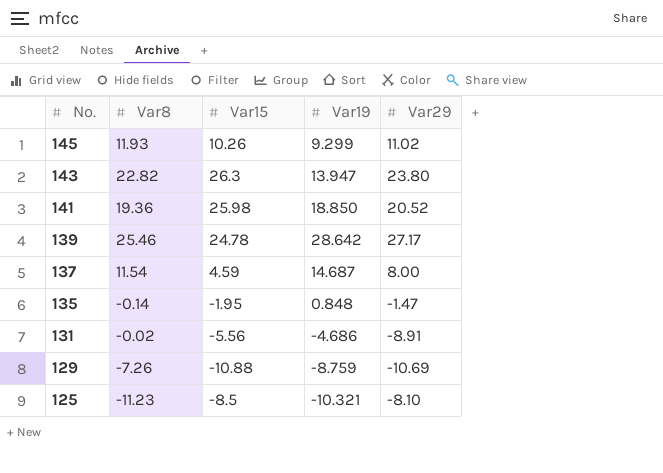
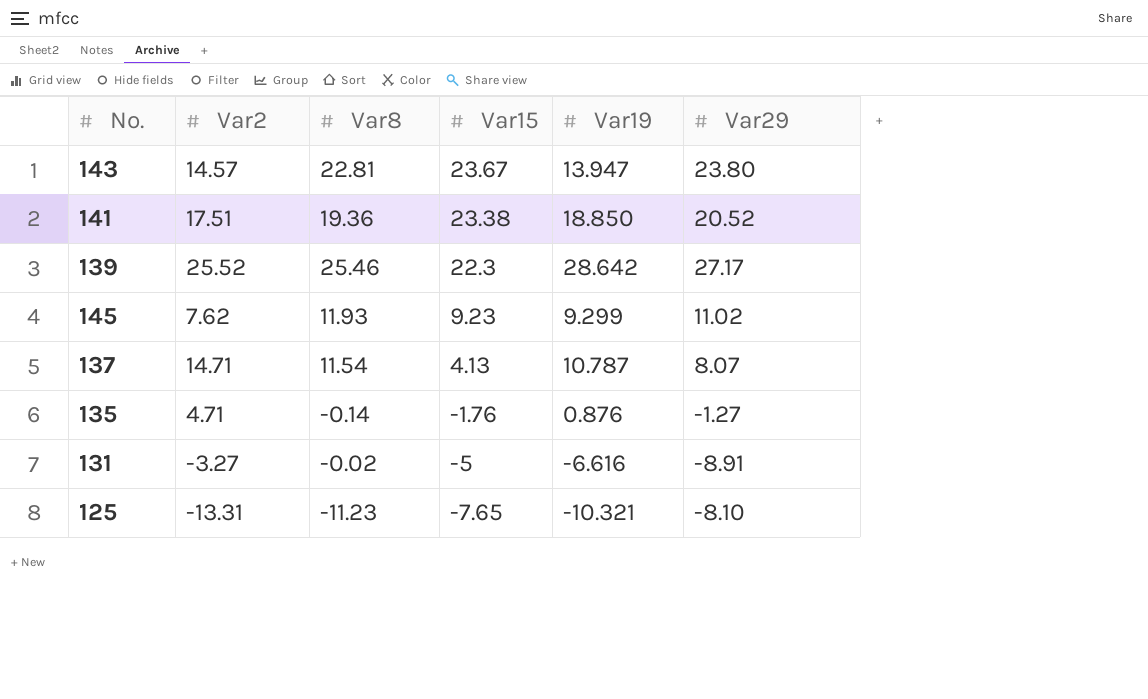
row order: No. descending -> Var15 descending
column Var2 | position: none -> 2
row 129: -7.26 | -10.88 | -8.759 | -10.69 -> none
143 | Var8: 22.82 -> 22.81
143 | Var15: 26.3 -> 23.67
141 | Var15: 25.98 -> 23.38
139 | Var15: 24.78 -> 22.3
145 | Var15: 10.26 -> 9.23
137 | Var15: 4.59 -> 4.13
137 | Var19: 14.687 -> 10.787
137 | Var29: 8.00 -> 8.07
135 | Var15: -1.95 -> -1.76
135 | Var19: 0.848 -> 0.876
135 | Var29: -1.47 -> -1.27
131 | Var15: -5.56 -> -5
131 | Var19: -4.686 -> -6.616
125 | Var15: -8.5 -> -7.65

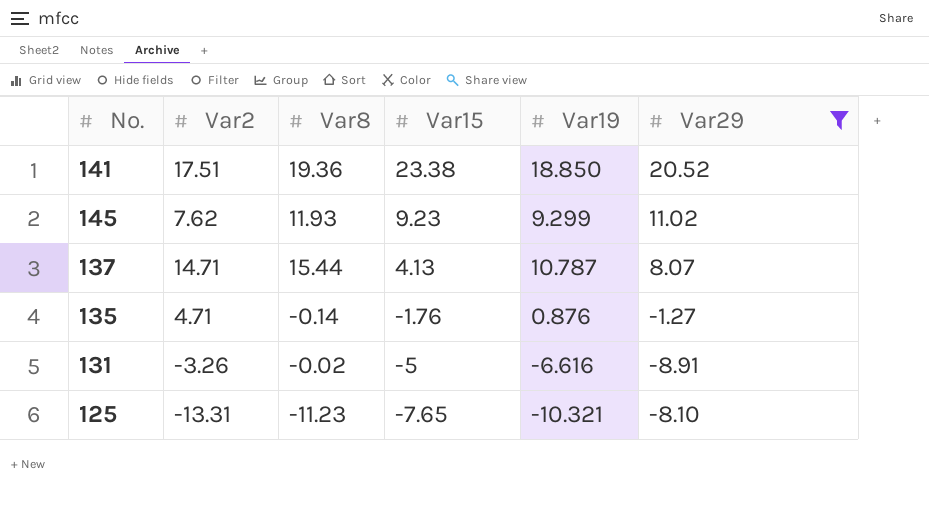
filter: none -> Var29 <= 20.52
137 | Var8: 11.54 -> 15.44
131 | Var2: -3.27 -> -3.26

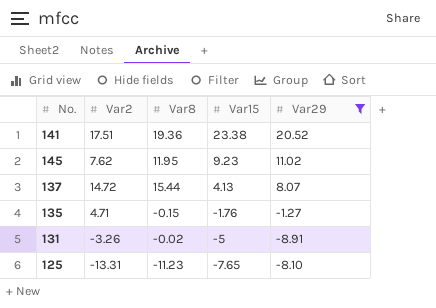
column Var19 | position: 5 -> none
145 | Var8: 11.93 -> 11.95
137 | Var2: 14.71 -> 14.72
135 | Var8: -0.14 -> -0.15

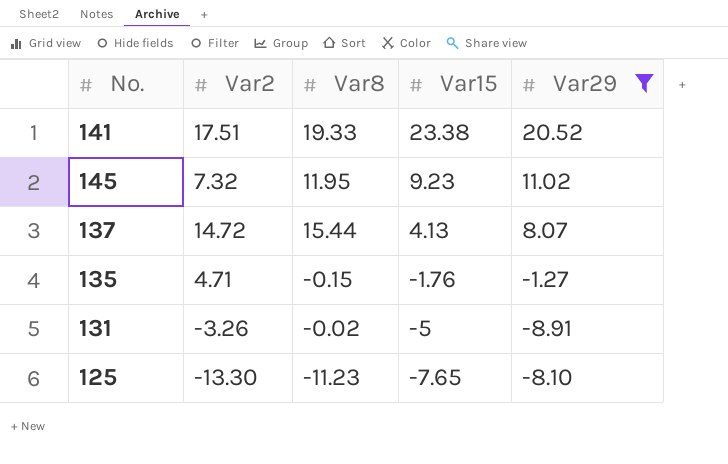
141 | Var8: 19.36 -> 19.33
145 | Var2: 7.62 -> 7.32
125 | Var2: -13.31 -> -13.30

